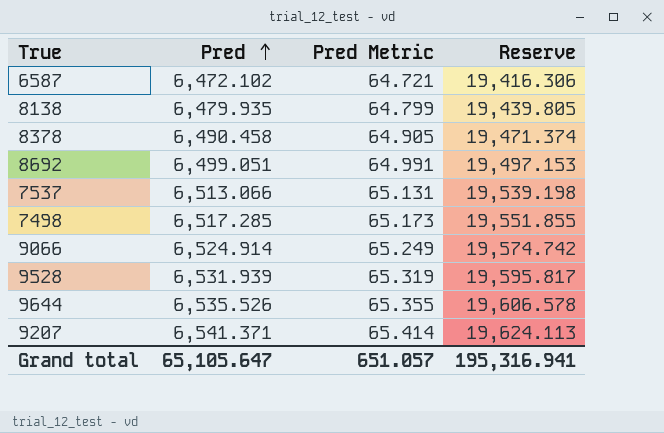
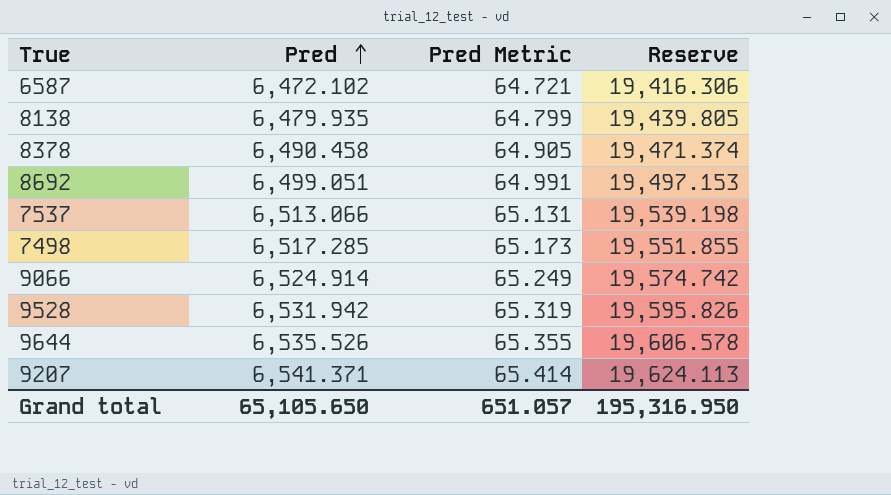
9528 | Pred: 6,531.939 -> 6,531.942
9528 | Reserve: 19,595.817 -> 19,595.826
Grand total | Pred: 65,105.647 -> 65,105.650
Grand total | Reserve: 195,316.941 -> 195,316.950

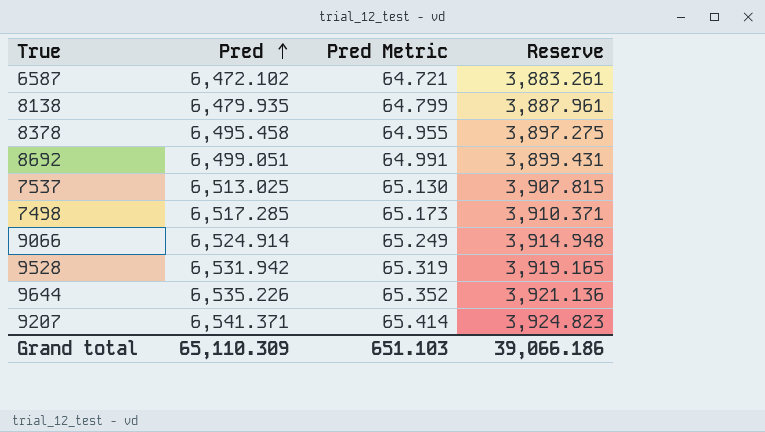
column Reserve | formula: [Pred] * 3 -> [Pred] * 0.6
8378 | Pred: 6,490.458 -> 6,495.458
8378 | Pred Metric: 64.905 -> 64.955
7537 | Pred: 6,513.066 -> 6,513.025
7537 | Pred Metric: 65.131 -> 65.130
9644 | Pred: 6,535.526 -> 6,535.226
9644 | Pred Metric: 65.355 -> 65.352
Grand total | Pred: 65,105.650 -> 65,110.309
Grand total | Pred Metric: 651.057 -> 651.103
Grand total | Reserve: 195,316.950 -> 39,066.186

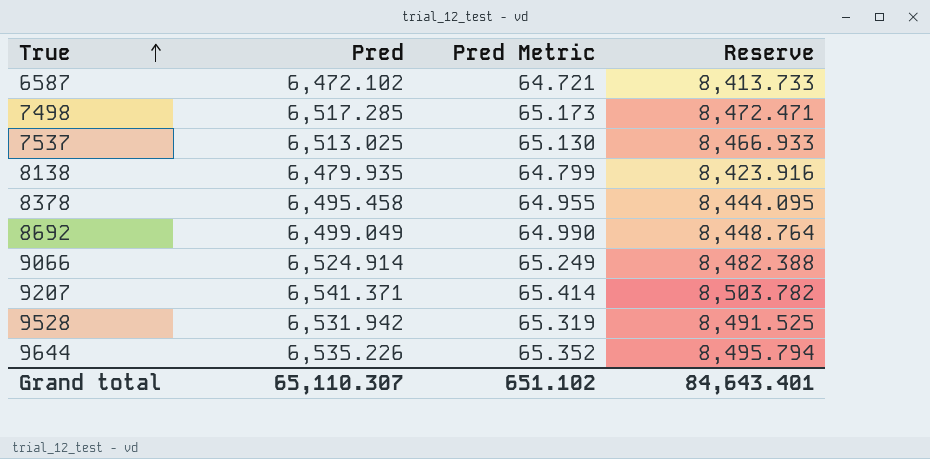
row order: Pred ascending -> True ascending
column Reserve | formula: [Pred] * 0.6 -> [Pred] * 1.3
8692 | Pred: 6,499.051 -> 6,499.049
8692 | Pred Metric: 64.991 -> 64.990
Grand total | Pred: 65,110.309 -> 65,110.307
Grand total | Pred Metric: 651.103 -> 651.102
Grand total | Reserve: 39,066.186 -> 84,643.401

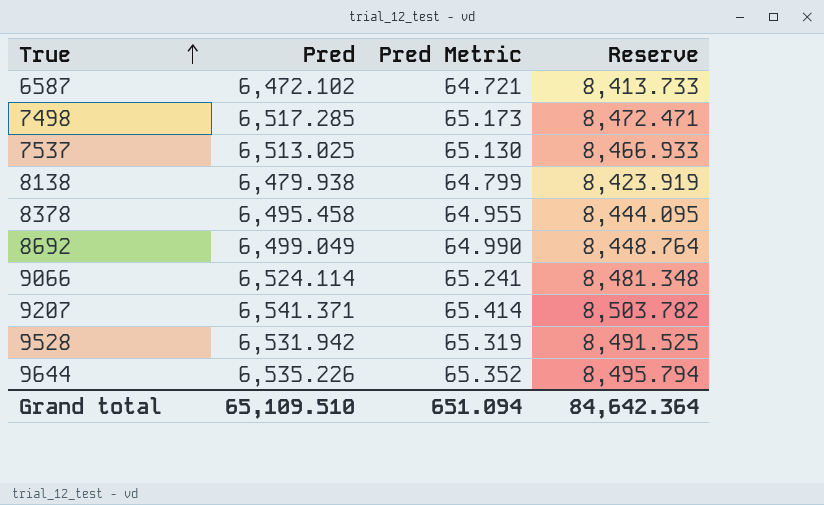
8138 | Pred: 6,479.935 -> 6,479.938
8138 | Reserve: 8,423.916 -> 8,423.919
9066 | Pred: 6,524.914 -> 6,524.114
9066 | Pred Metric: 65.249 -> 65.241
9066 | Reserve: 8,482.388 -> 8,481.348
Grand total | Pred: 65,110.307 -> 65,109.510
Grand total | Pred Metric: 651.102 -> 651.094
Grand total | Reserve: 84,643.401 -> 84,642.364

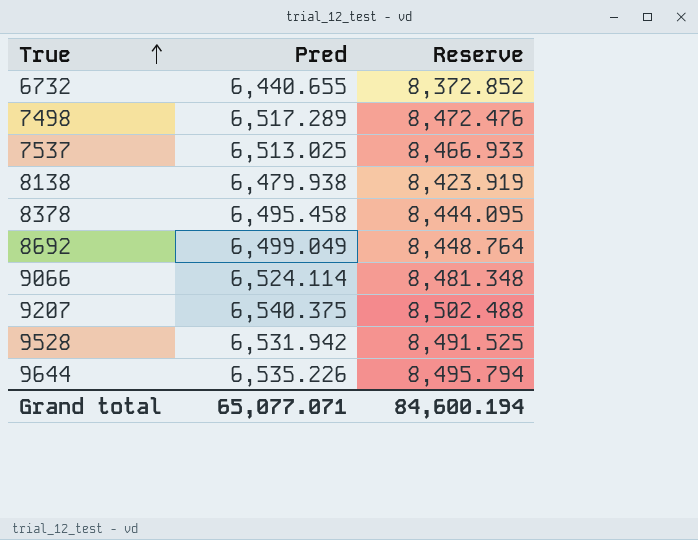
column Pred Metric | formula: [Pred] * 0.01 -> none
row 6587: 6,472.102 | 64.721 | 8,413.733 -> none
row 6732: none -> 6,440.655 | 8,372.852
7498 | Pred: 6,517.285 -> 6,517.289
7498 | Reserve: 8,472.471 -> 8,472.476
9207 | Pred: 6,541.371 -> 6,540.375
9207 | Reserve: 8,503.782 -> 8,502.488
Grand total | Pred: 65,109.510 -> 65,077.071
Grand total | Reserve: 84,642.364 -> 84,600.194

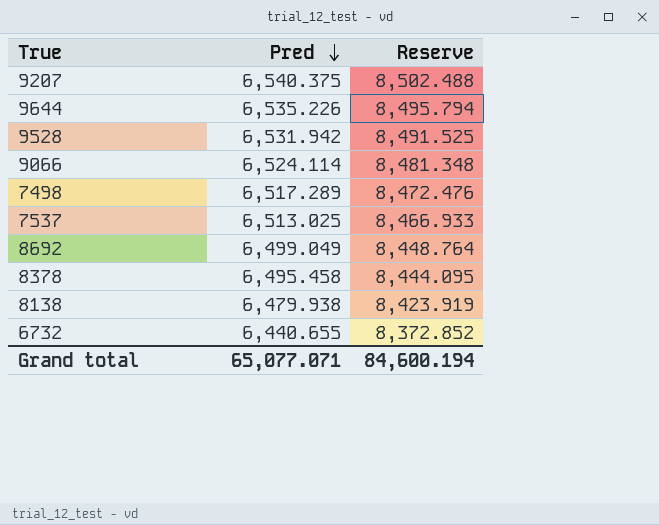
row order: True ascending -> Pred descending

